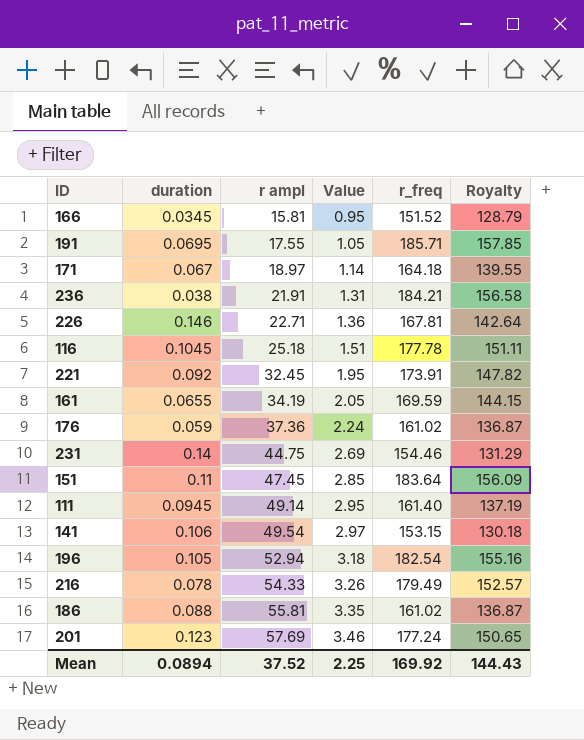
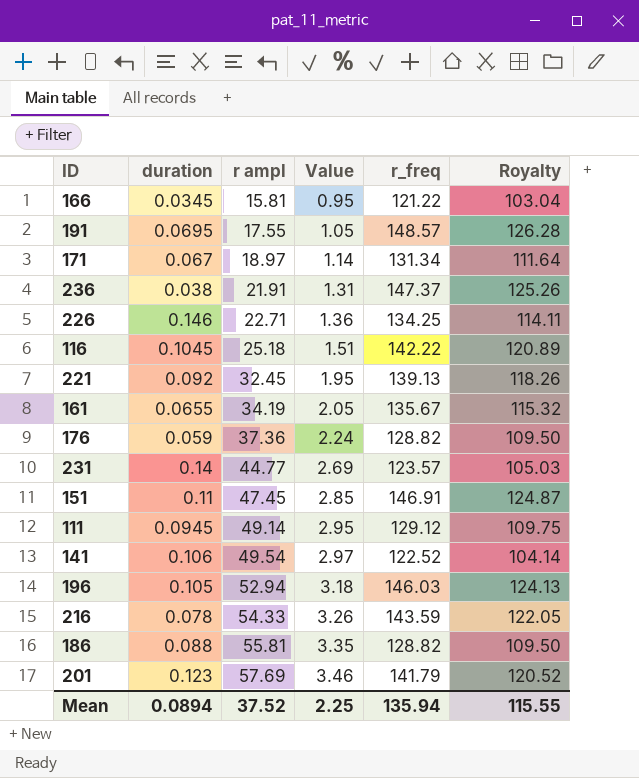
166 | r_freq: 151.52 -> 121.22
166 | Royalty: 128.79 -> 103.04
191 | r_freq: 185.71 -> 148.57
191 | Royalty: 157.85 -> 126.28
171 | r_freq: 164.18 -> 131.34
171 | Royalty: 139.55 -> 111.64
236 | r_freq: 184.21 -> 147.37
236 | Royalty: 156.58 -> 125.26
226 | r_freq: 167.81 -> 134.25
226 | Royalty: 142.64 -> 114.11
116 | r_freq: 177.78 -> 142.22
116 | Royalty: 151.11 -> 120.89
221 | r_freq: 173.91 -> 139.13
221 | Royalty: 147.82 -> 118.26
161 | r_freq: 169.59 -> 135.67
161 | Royalty: 144.15 -> 115.32
176 | r_freq: 161.02 -> 128.82
176 | Royalty: 136.87 -> 109.50
231 | r ampl: 44.75 -> 44.77
231 | r_freq: 154.46 -> 123.57
231 | Royalty: 131.29 -> 105.03
151 | r_freq: 183.64 -> 146.91
151 | Royalty: 156.09 -> 124.87
111 | r_freq: 161.40 -> 129.12
111 | Royalty: 137.19 -> 109.75
141 | r_freq: 153.15 -> 122.52
141 | Royalty: 130.18 -> 104.14
196 | r_freq: 182.54 -> 146.03
196 | Royalty: 155.16 -> 124.13
216 | r_freq: 179.49 -> 143.59
216 | Royalty: 152.57 -> 122.05
186 | r_freq: 161.02 -> 128.82
186 | Royalty: 136.87 -> 109.50
201 | r_freq: 177.24 -> 141.79
201 | Royalty: 150.65 -> 120.52
Mean | r_freq: 169.92 -> 135.94
Mean | Royalty: 144.43 -> 115.55

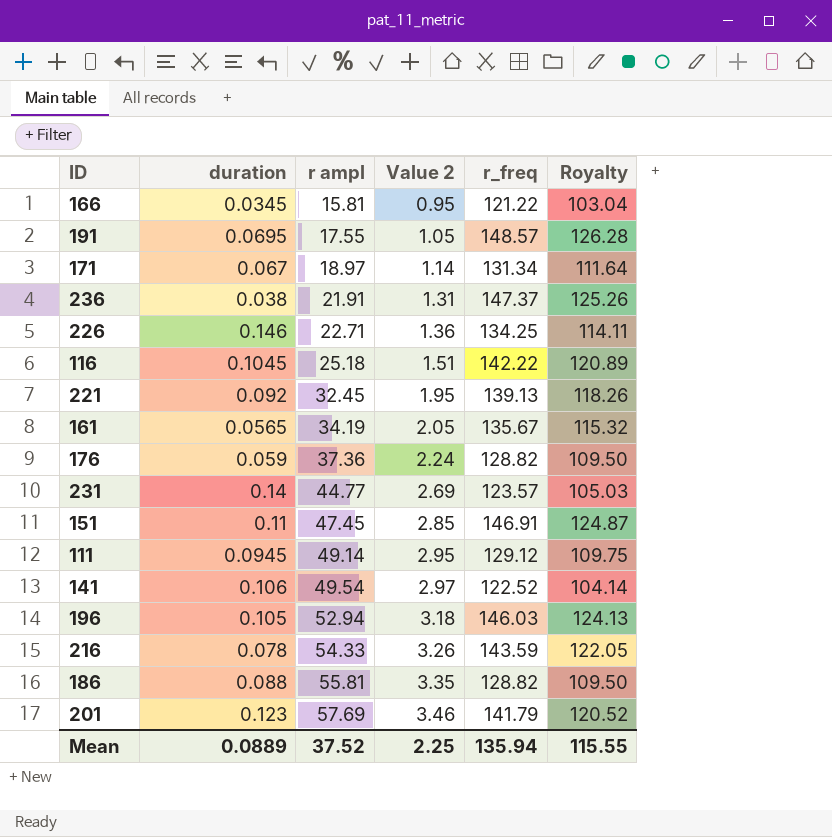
column name: Value -> Value 2
161 | duration: 0.0655 -> 0.0565
Mean | duration: 0.0894 -> 0.0889

